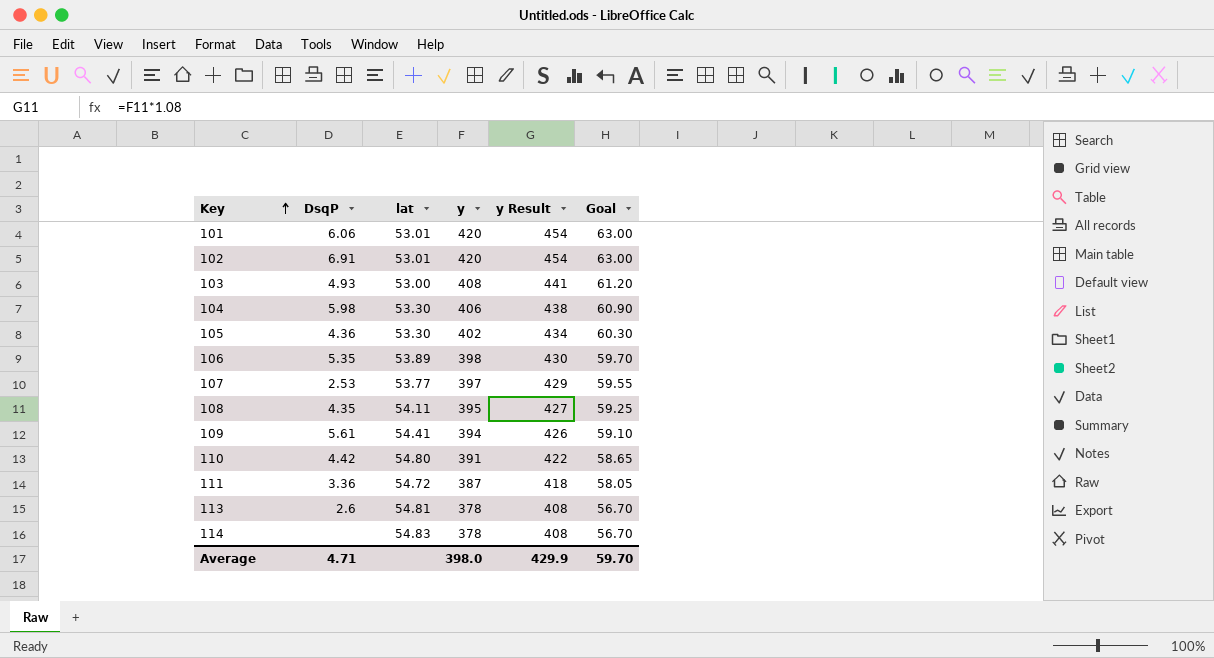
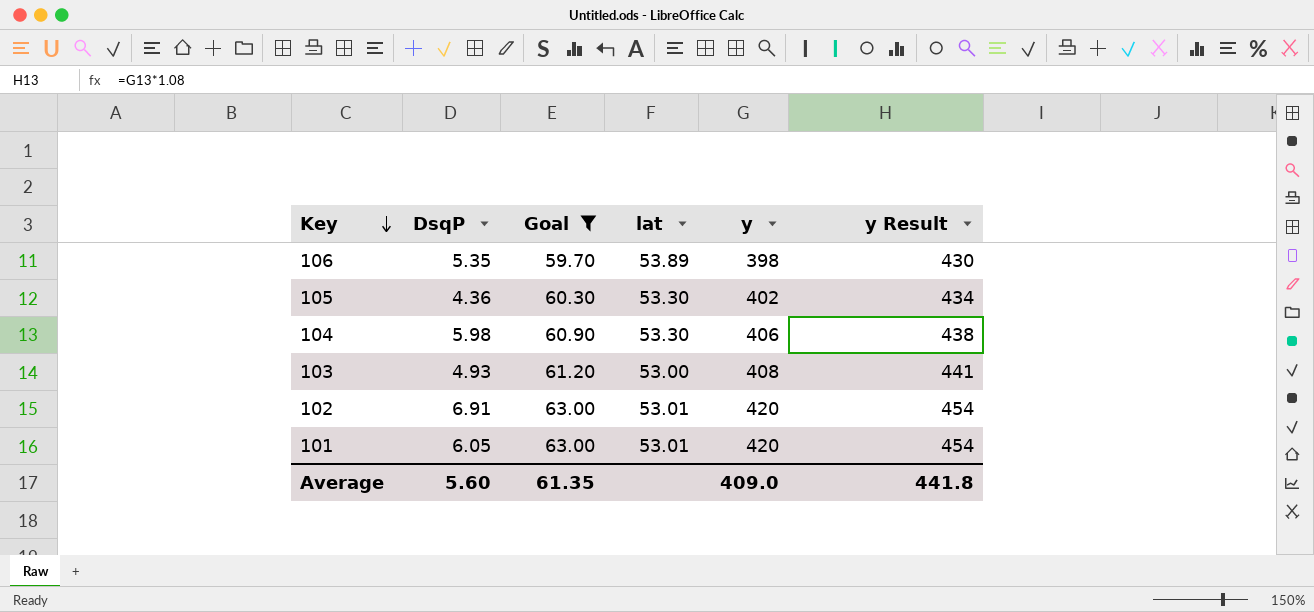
filter: none -> Goal >= 59.70
row order: Key ascending -> Key descending
column Goal | position: 6 -> 3
101 | DsqP: 6.06 -> 6.05
Average | DsqP: 4.71 -> 5.60
Average | Goal: 59.70 -> 61.35
Average | y: 398.0 -> 409.0
Average | y Result: 429.9 -> 441.8

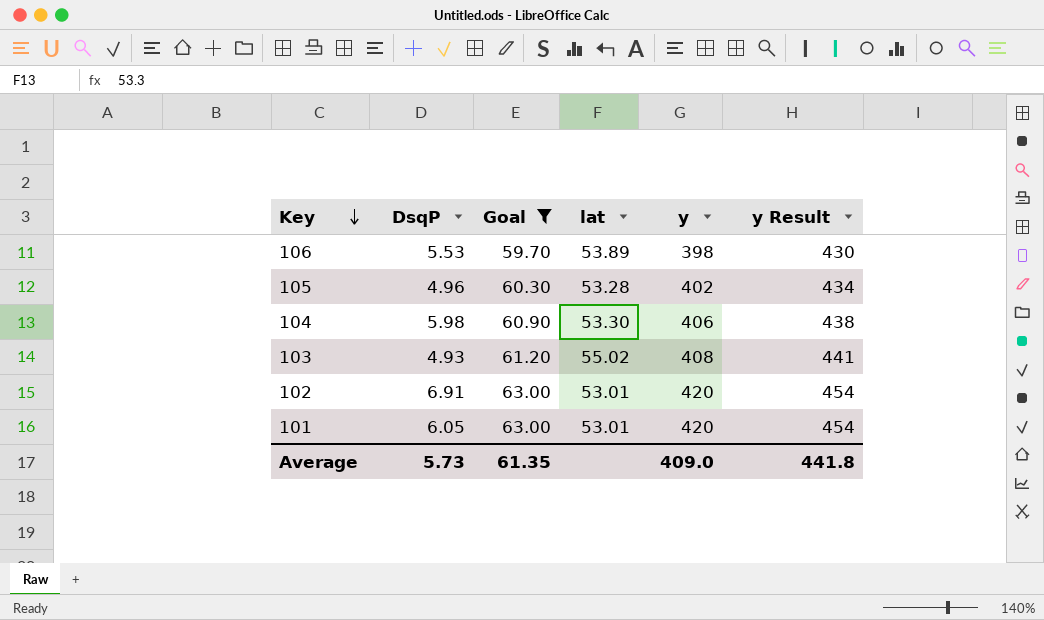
106 | DsqP: 5.35 -> 5.53
105 | DsqP: 4.36 -> 4.96
105 | lat: 53.30 -> 53.28
103 | lat: 53.00 -> 55.02
Average | DsqP: 5.60 -> 5.73

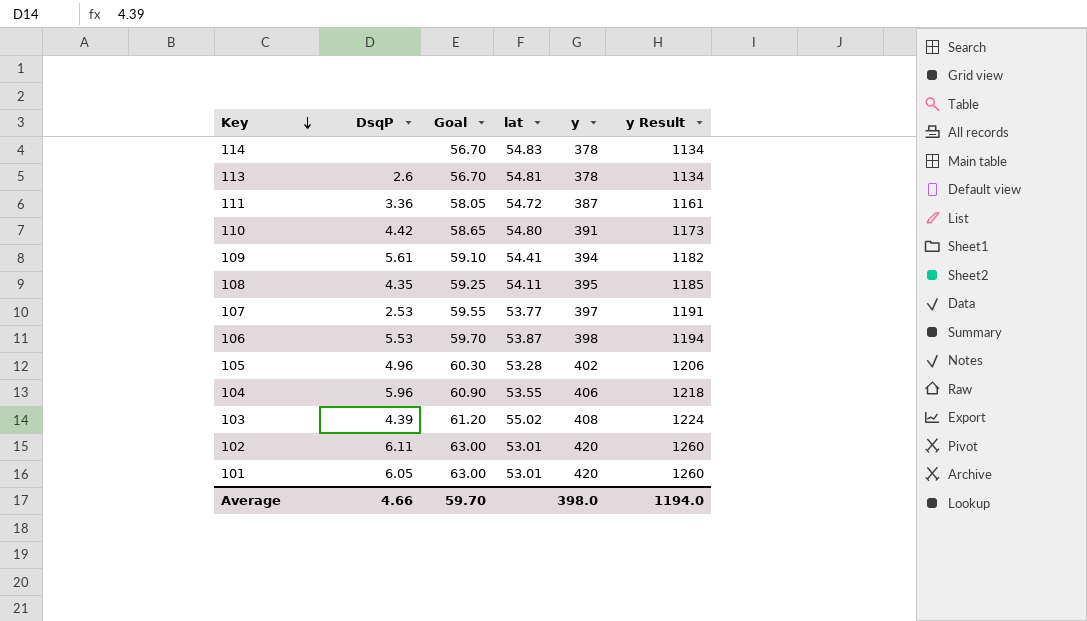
filter: Goal >= 59.70 -> none
column y Result | formula: [y] * 1.08 -> [y] * 3
106 | lat: 53.89 -> 53.87
104 | DsqP: 5.98 -> 5.96
104 | lat: 53.30 -> 53.55
103 | DsqP: 4.93 -> 4.39
102 | DsqP: 6.91 -> 6.11
Average | DsqP: 5.73 -> 4.66
Average | Goal: 61.35 -> 59.70
Average | y: 409.0 -> 398.0
Average | y Result: 441.8 -> 1194.0

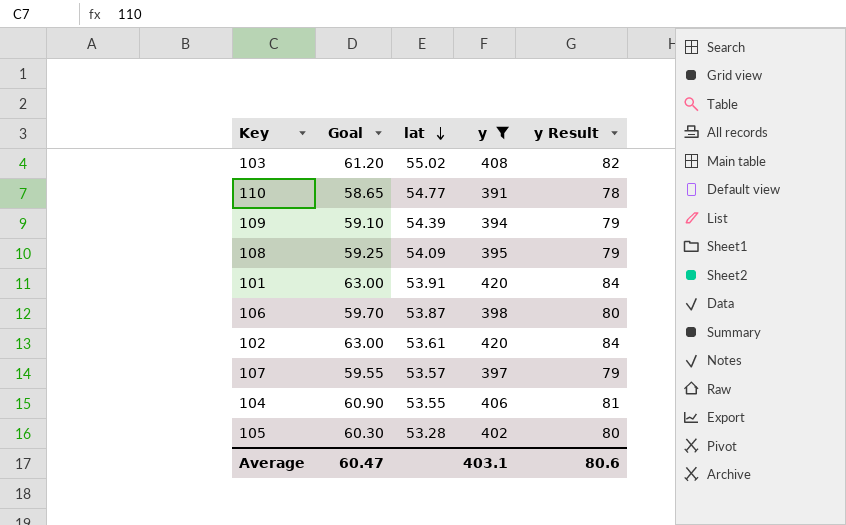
filter: none -> y >= 391
row order: Key descending -> lat descending
column DsqP | position: 2 -> none
column y Result | formula: [y] * 3 -> [y] * 0.2
110 | lat: 54.80 -> 54.77
109 | lat: 54.41 -> 54.39
108 | lat: 54.11 -> 54.09
101 | lat: 53.01 -> 53.91
102 | lat: 53.01 -> 53.61
107 | lat: 53.77 -> 53.57
Average | Goal: 59.70 -> 60.47
Average | y: 398.0 -> 403.1
Average | y Result: 1194.0 -> 80.6

